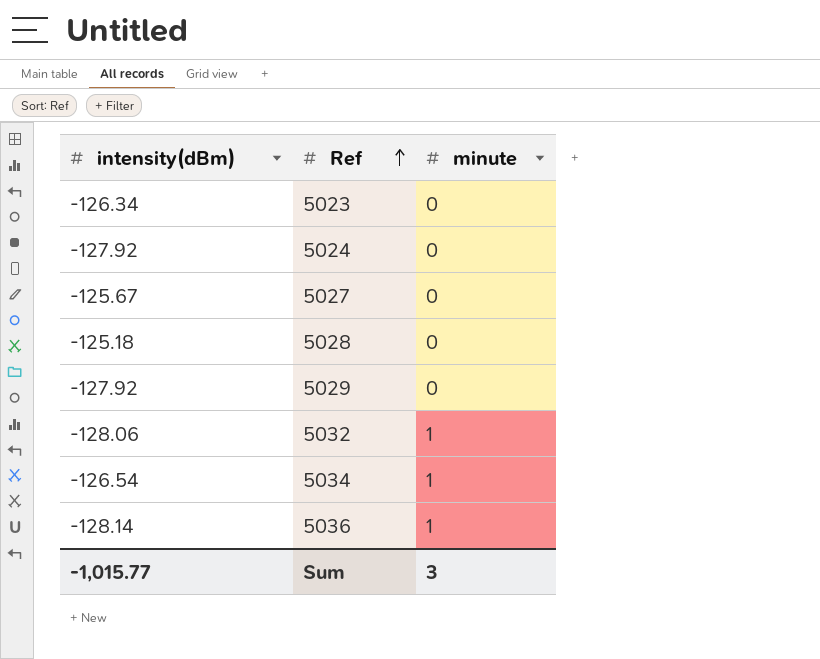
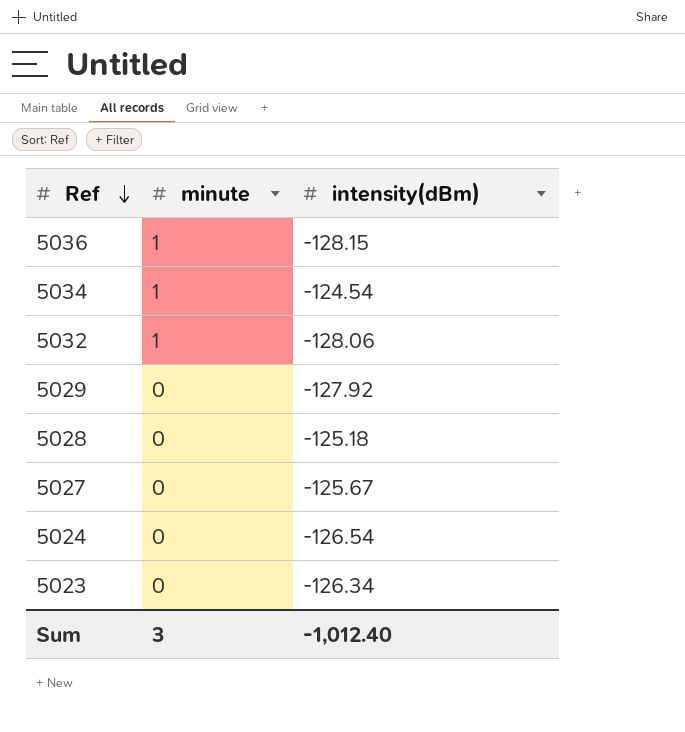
row order: Ref ascending -> Ref descending
column intensity(dBm) | position: 1 -> 3
5036 | intensity(dBm): -128.14 -> -128.15
5034 | intensity(dBm): -126.54 -> -124.54
5024 | intensity(dBm): -127.92 -> -126.54
Sum | intensity(dBm): -1,015.77 -> -1,012.40

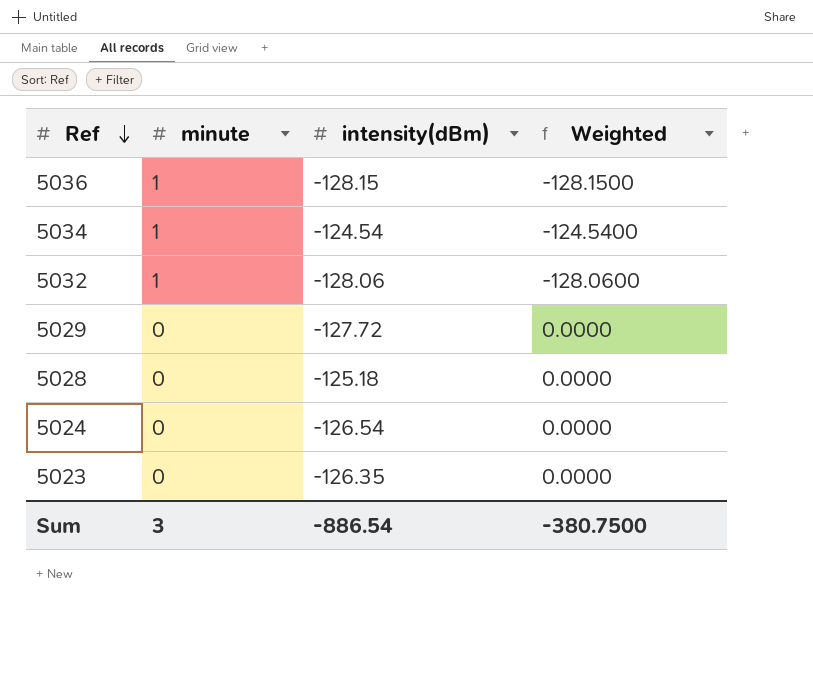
column Weighted | formula: none -> [minute] * [intensity(dBm)]
row 5027: 0 | -125.67 -> none
5029 | intensity(dBm): -127.92 -> -127.72
5023 | intensity(dBm): -126.34 -> -126.35
Sum | intensity(dBm): -1,012.40 -> -886.54

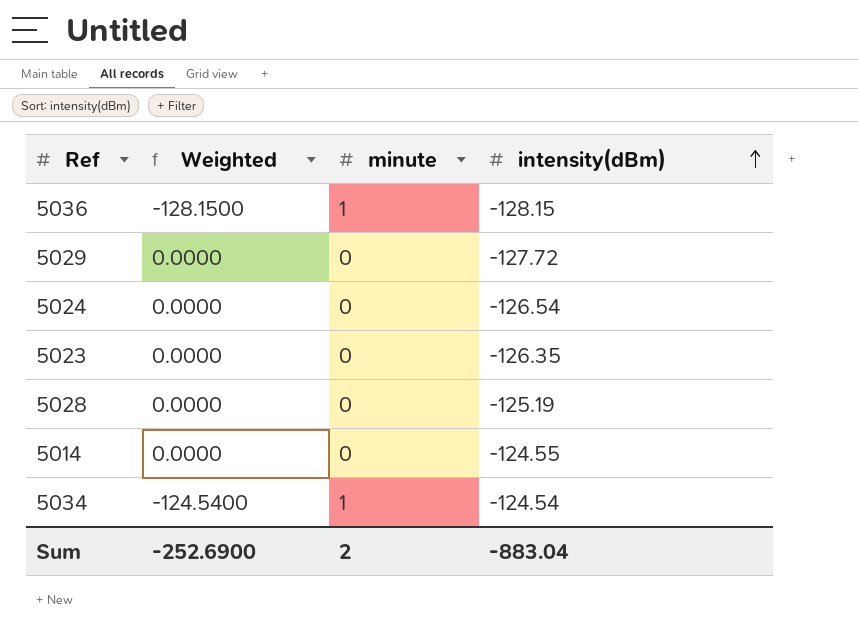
row order: Ref descending -> intensity(dBm) ascending
column Weighted | position: 4 -> 2
row 5032: 1 | -128.06 | -128.0600 -> none
5028 | intensity(dBm): -125.18 -> -125.19
row 5014: none -> 0.0000 | 0 | -124.55
Sum | Weighted: -380.7500 -> -252.6900
Sum | minute: 3 -> 2
Sum | intensity(dBm): -886.54 -> -883.04

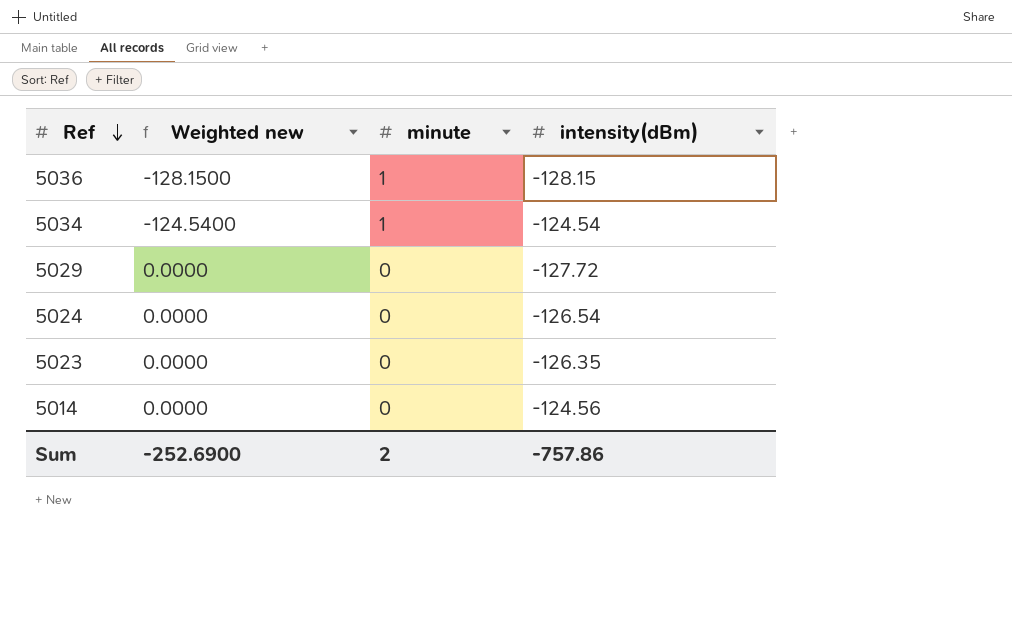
row order: intensity(dBm) ascending -> Ref descending
column name: Weighted -> Weighted new
row 5028: 0.0000 | 0 | -125.19 -> none
5014 | intensity(dBm): -124.55 -> -124.56
Sum | intensity(dBm): -883.04 -> -757.86

